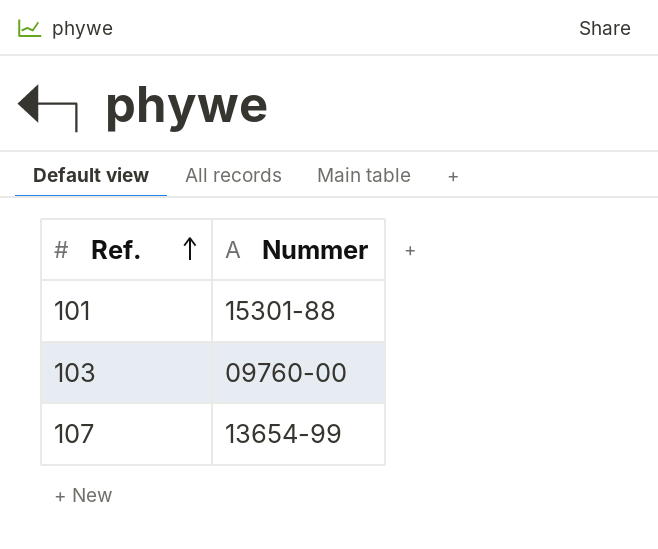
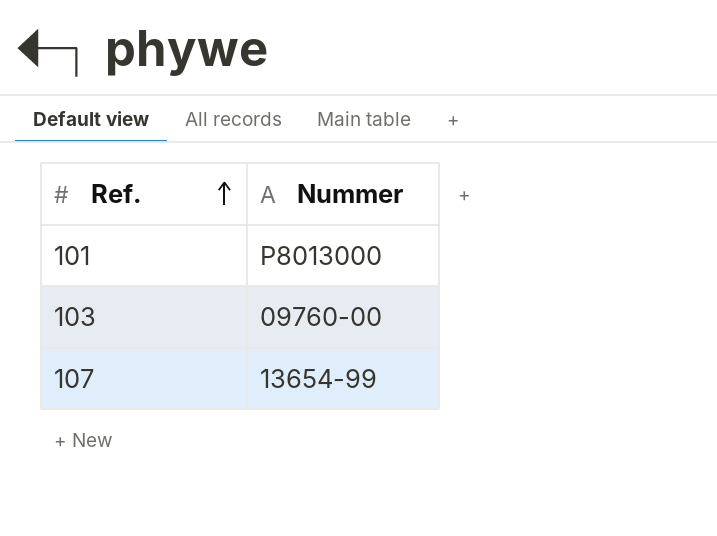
101 | Nummer: 15301-88 -> P8013000

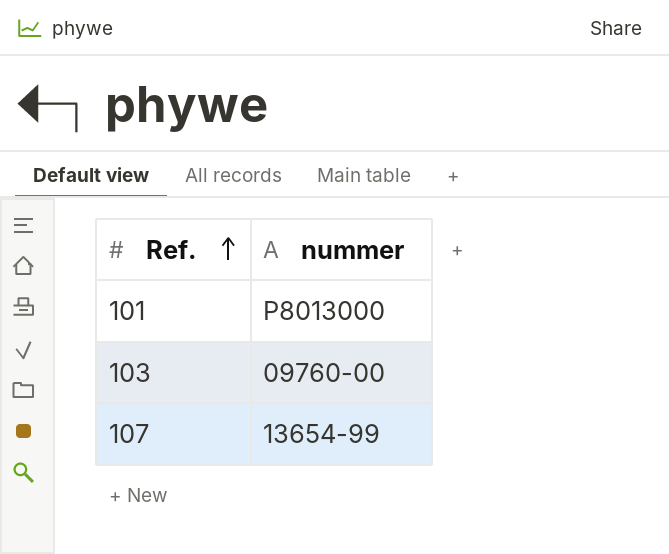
column name: Nummer -> nummer

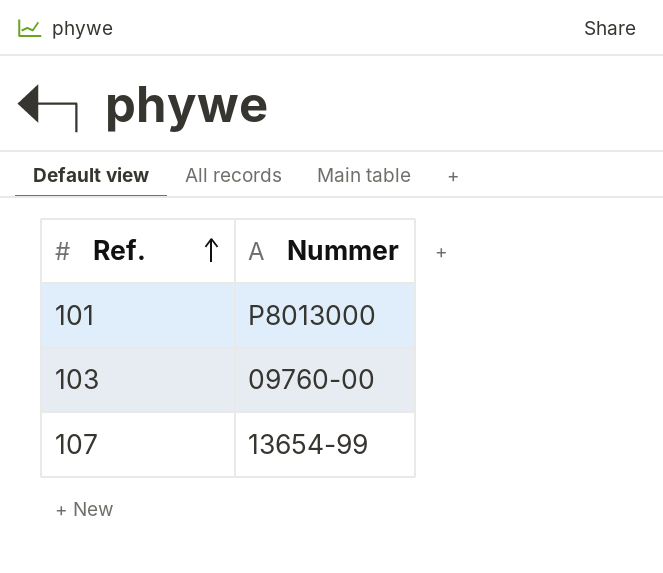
column name: nummer -> Nummer

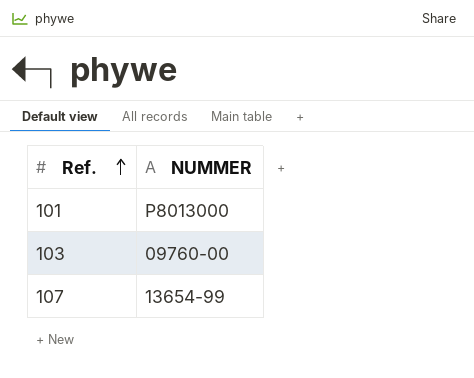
column name: Nummer -> NUMMER

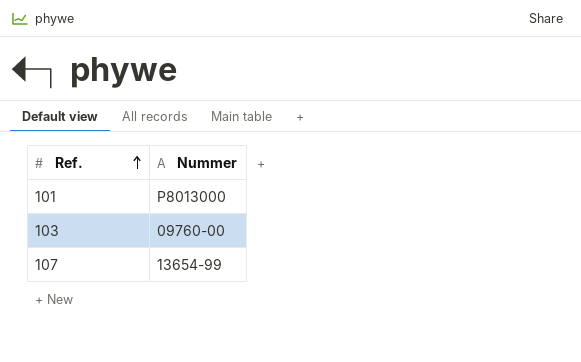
column name: NUMMER -> Nummer

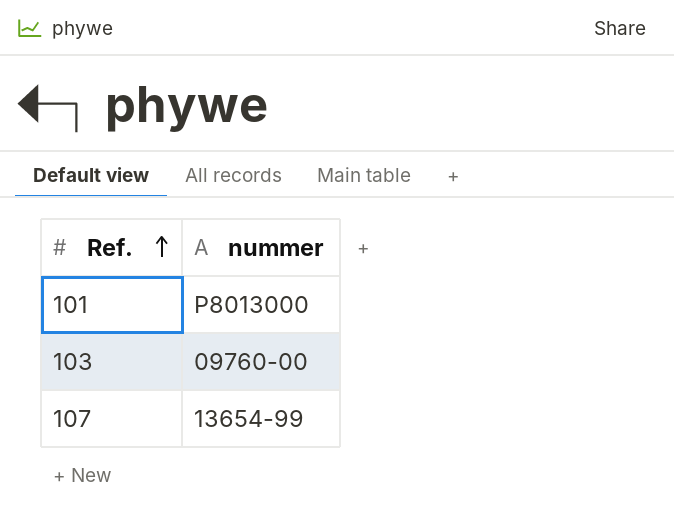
column name: Nummer -> nummer

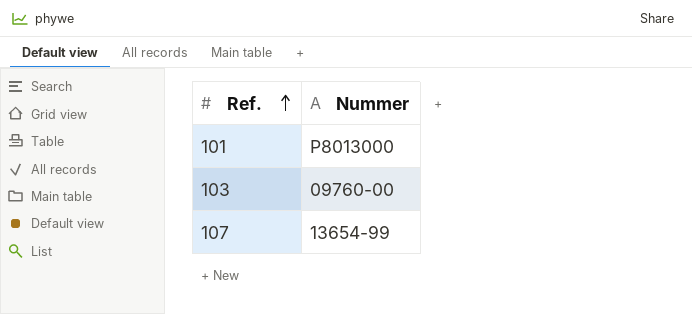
column name: nummer -> Nummer

